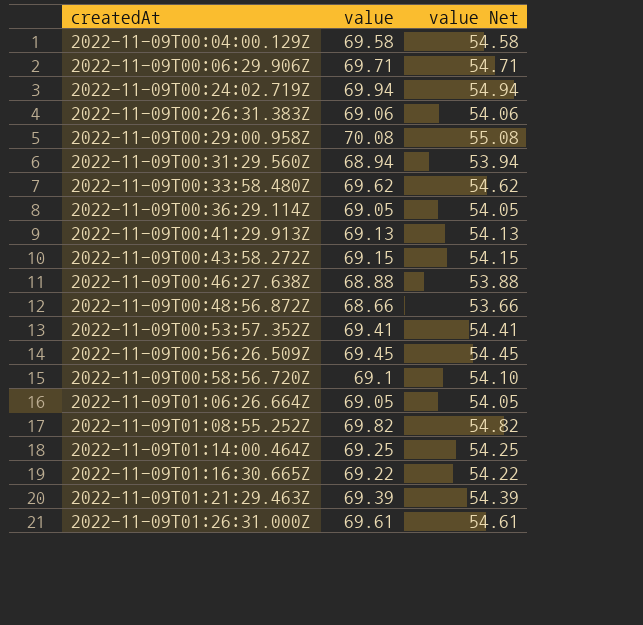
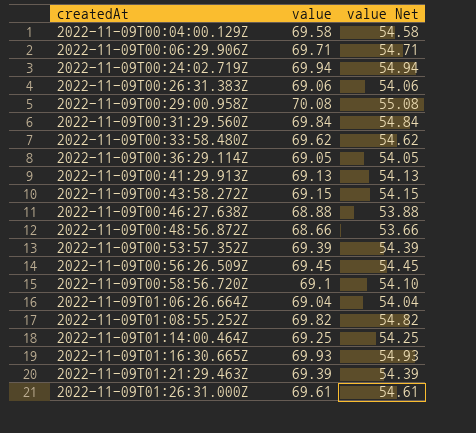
2022-11-09T00:31:29.560Z | value: 68.94 -> 69.84
2022-11-09T00:31:29.560Z | value Net: 53.94 -> 54.84
2022-11-09T00:53:57.352Z | value: 69.41 -> 69.39
2022-11-09T00:53:57.352Z | value Net: 54.41 -> 54.39
2022-11-09T01:06:26.664Z | value: 69.05 -> 69.04
2022-11-09T01:06:26.664Z | value Net: 54.05 -> 54.04
2022-11-09T01:16:30.665Z | value: 69.22 -> 69.93
2022-11-09T01:16:30.665Z | value Net: 54.22 -> 54.93

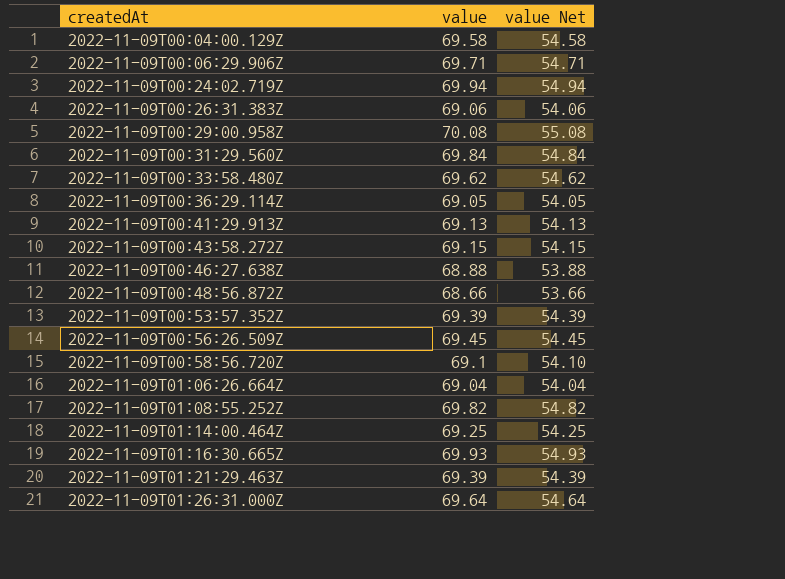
2022-11-09T01:26:31.000Z | value: 69.61 -> 69.64
2022-11-09T01:26:31.000Z | value Net: 54.61 -> 54.64

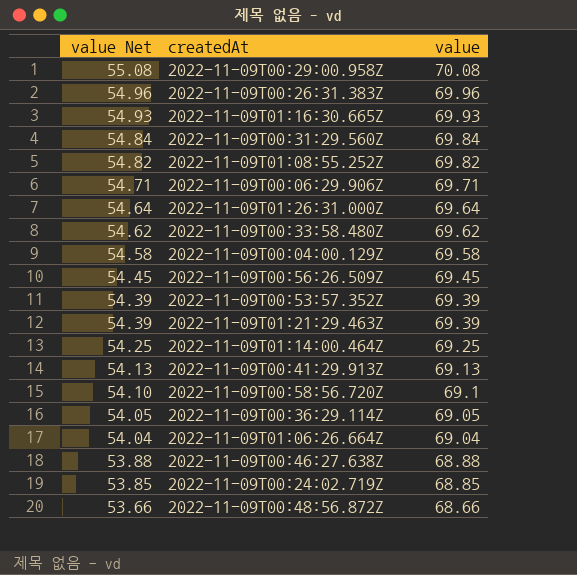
row order: createdAt ascending -> value Net descending
column value Net | position: 3 -> 1
row 2022-11-09T00:43:58.272Z: 69.15 | 54.15 -> none
2022-11-09T00:26:31.383Z | value Net: 54.06 -> 54.96
2022-11-09T00:26:31.383Z | value: 69.06 -> 69.96
2022-11-09T00:24:02.719Z | value Net: 54.94 -> 53.85
2022-11-09T00:24:02.719Z | value: 69.94 -> 68.85

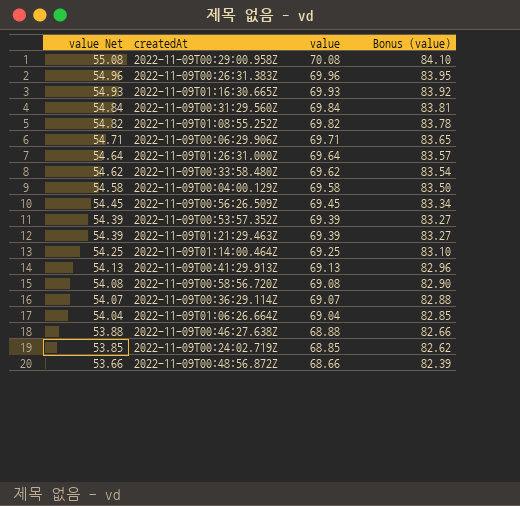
column Bonus (value) | formula: none -> [value] * 1.2
2022-11-09T00:58:56.720Z | value Net: 54.10 -> 54.08
2022-11-09T00:58:56.720Z | value: 69.1 -> 69.08
2022-11-09T00:36:29.114Z | value Net: 54.05 -> 54.07
2022-11-09T00:36:29.114Z | value: 69.05 -> 69.07

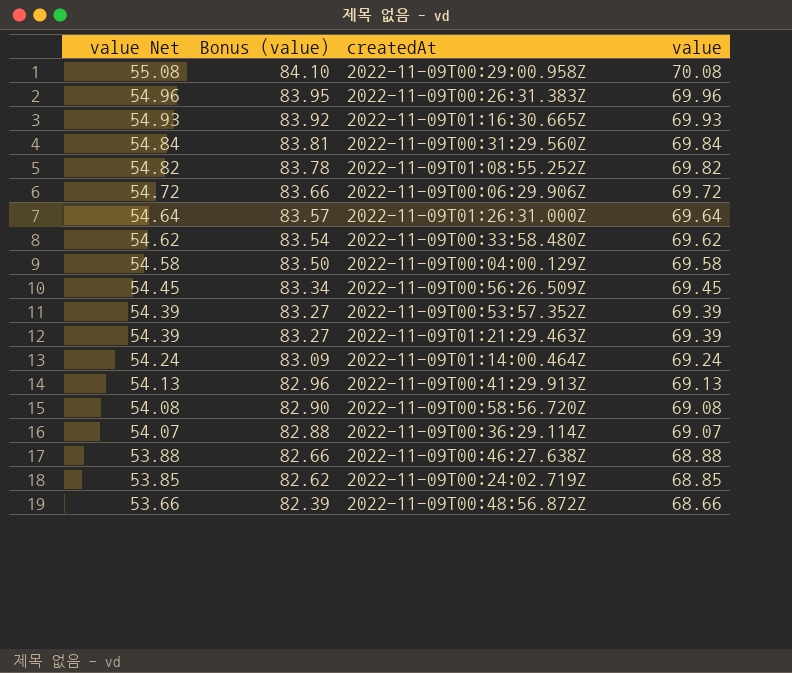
column Bonus (value) | position: 4 -> 2
row 2022-11-09T01:06:26.664Z: 54.04 | 69.04 | 82.85 -> none
2022-11-09T00:06:29.906Z | value Net: 54.71 -> 54.72
2022-11-09T00:06:29.906Z | Bonus (value): 83.65 -> 83.66
2022-11-09T00:06:29.906Z | value: 69.71 -> 69.72
2022-11-09T01:14:00.464Z | value Net: 54.25 -> 54.24
2022-11-09T01:14:00.464Z | Bonus (value): 83.10 -> 83.09
2022-11-09T01:14:00.464Z | value: 69.25 -> 69.24

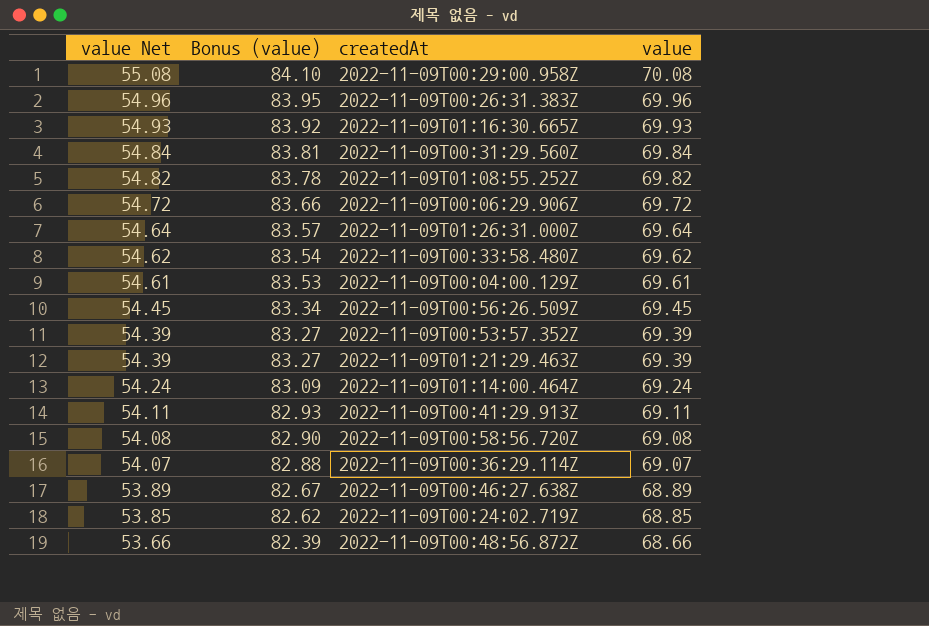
2022-11-09T00:04:00.129Z | value Net: 54.58 -> 54.61
2022-11-09T00:04:00.129Z | Bonus (value): 83.50 -> 83.53
2022-11-09T00:04:00.129Z | value: 69.58 -> 69.61
2022-11-09T00:41:29.913Z | value Net: 54.13 -> 54.11
2022-11-09T00:41:29.913Z | Bonus (value): 82.96 -> 82.93
2022-11-09T00:41:29.913Z | value: 69.13 -> 69.11
2022-11-09T00:46:27.638Z | value Net: 53.88 -> 53.89
2022-11-09T00:46:27.638Z | Bonus (value): 82.66 -> 82.67
2022-11-09T00:46:27.638Z | value: 68.88 -> 68.89

